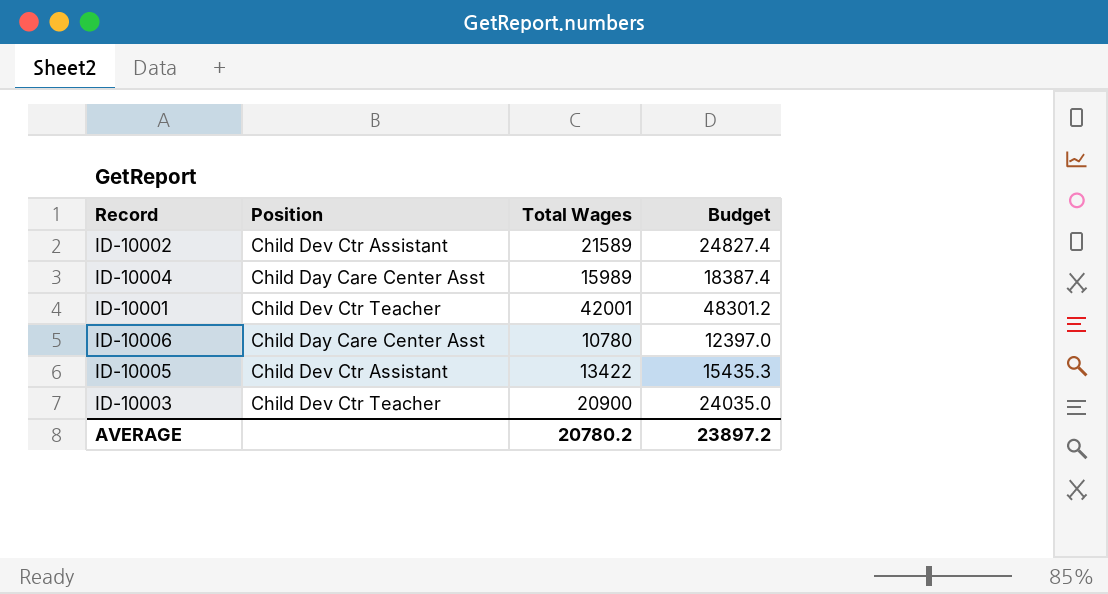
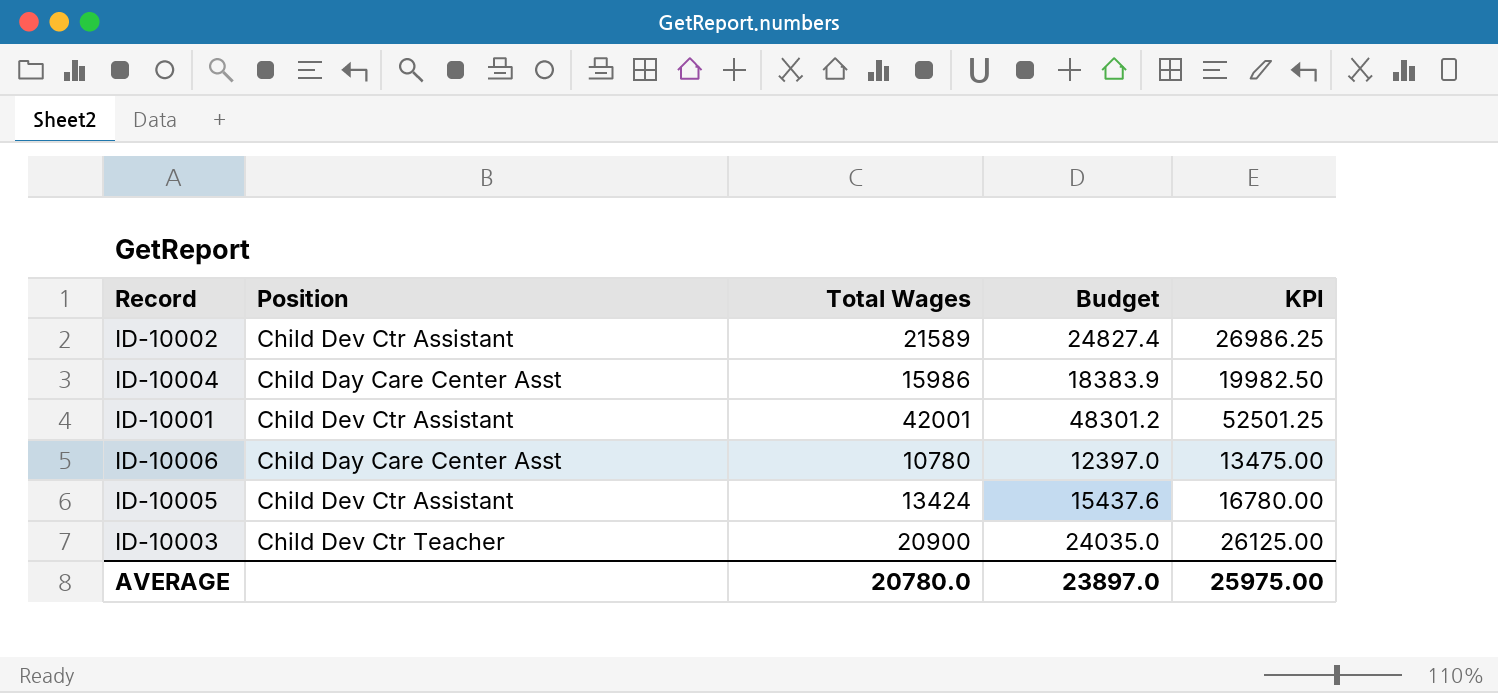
column KPI | formula: none -> [Total Wages] * 1.25
ID-10004 | Total Wages: 15989 -> 15986
ID-10004 | Budget: 18387.4 -> 18383.9
ID-10001 | Position: Child Dev Ctr Teacher -> Child Dev Ctr Assistant
ID-10005 | Total Wages: 13422 -> 13424
ID-10005 | Budget: 15435.3 -> 15437.6
AVERAGE | Total Wages: 20780.2 -> 20780.0
AVERAGE | Budget: 23897.2 -> 23897.0

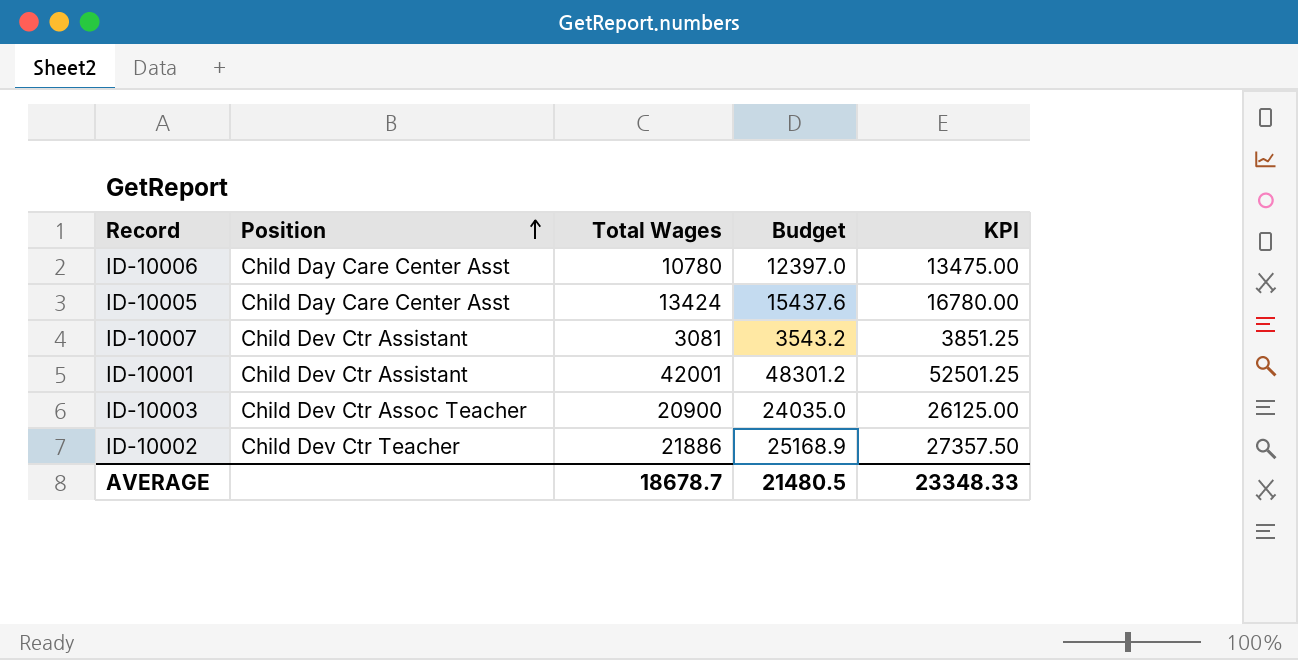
row order: none -> Position ascending
row ID-10004: Child Day Care Center Asst | 15986 | 18383.9 | 19982.50 -> none
ID-10005 | Position: Child Dev Ctr Assistant -> Child Day Care Center Asst
row ID-10007: none -> Child Dev Ctr Assistant | 3081 | 3543.2 | 3851.25
ID-10003 | Position: Child Dev Ctr Teacher -> Child Dev Ctr Assoc Teacher
ID-10002 | Position: Child Dev Ctr Assistant -> Child Dev Ctr Teacher
ID-10002 | Total Wages: 21589 -> 21886
ID-10002 | Budget: 24827.4 -> 25168.9
ID-10002 | KPI: 26986.25 -> 27357.50
AVERAGE | Total Wages: 20780.0 -> 18678.7
AVERAGE | Budget: 23897.0 -> 21480.5
AVERAGE | KPI: 25975.00 -> 23348.33

